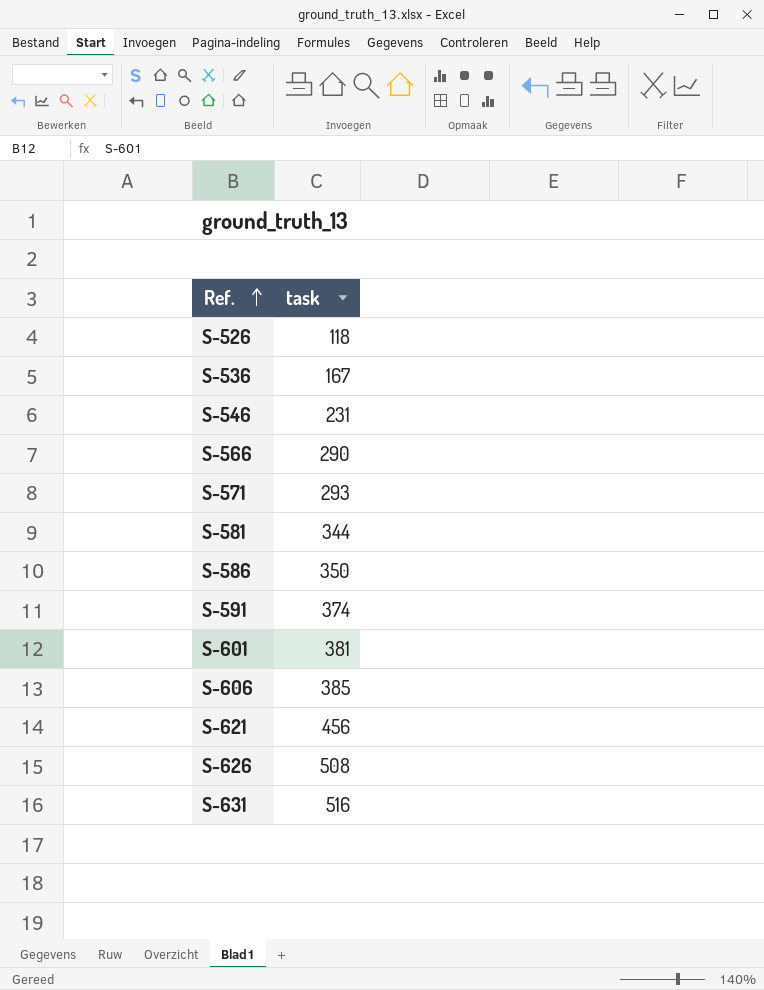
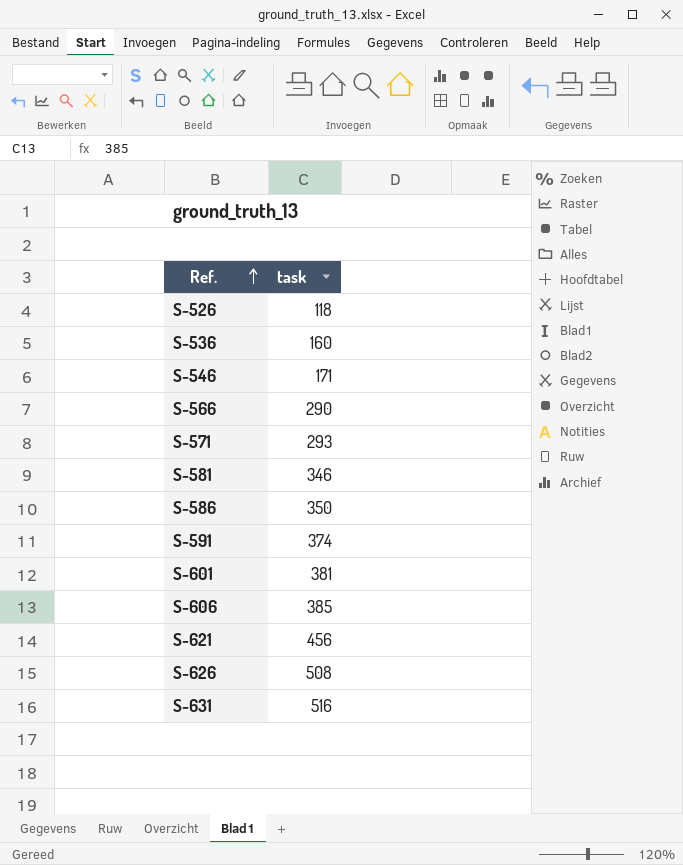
S-536 | task: 167 -> 160
S-546 | task: 231 -> 171
S-581 | task: 344 -> 346

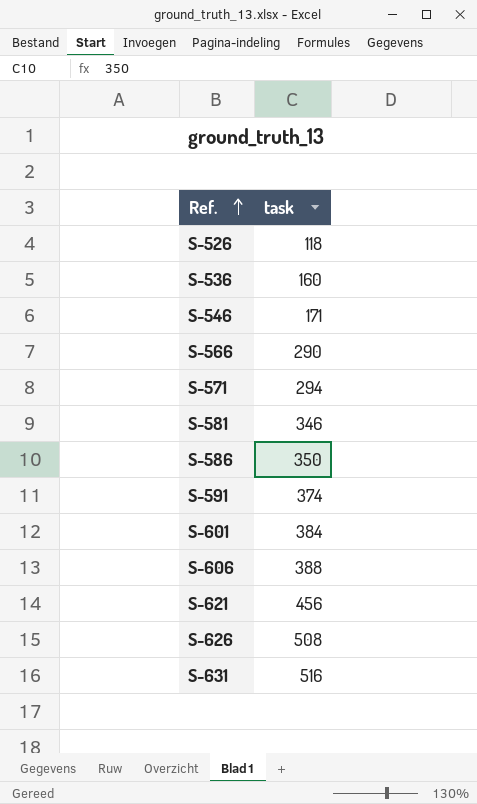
S-571 | task: 293 -> 294
S-601 | task: 381 -> 384
S-606 | task: 385 -> 388

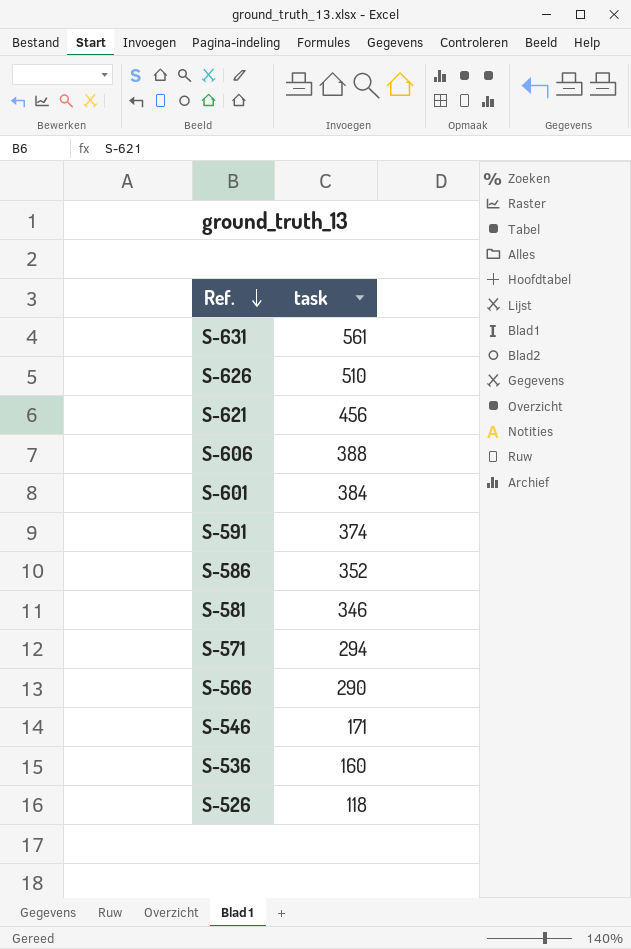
row order: Ref. ascending -> Ref. descending
S-631 | task: 516 -> 561
S-626 | task: 508 -> 510
S-586 | task: 350 -> 352

